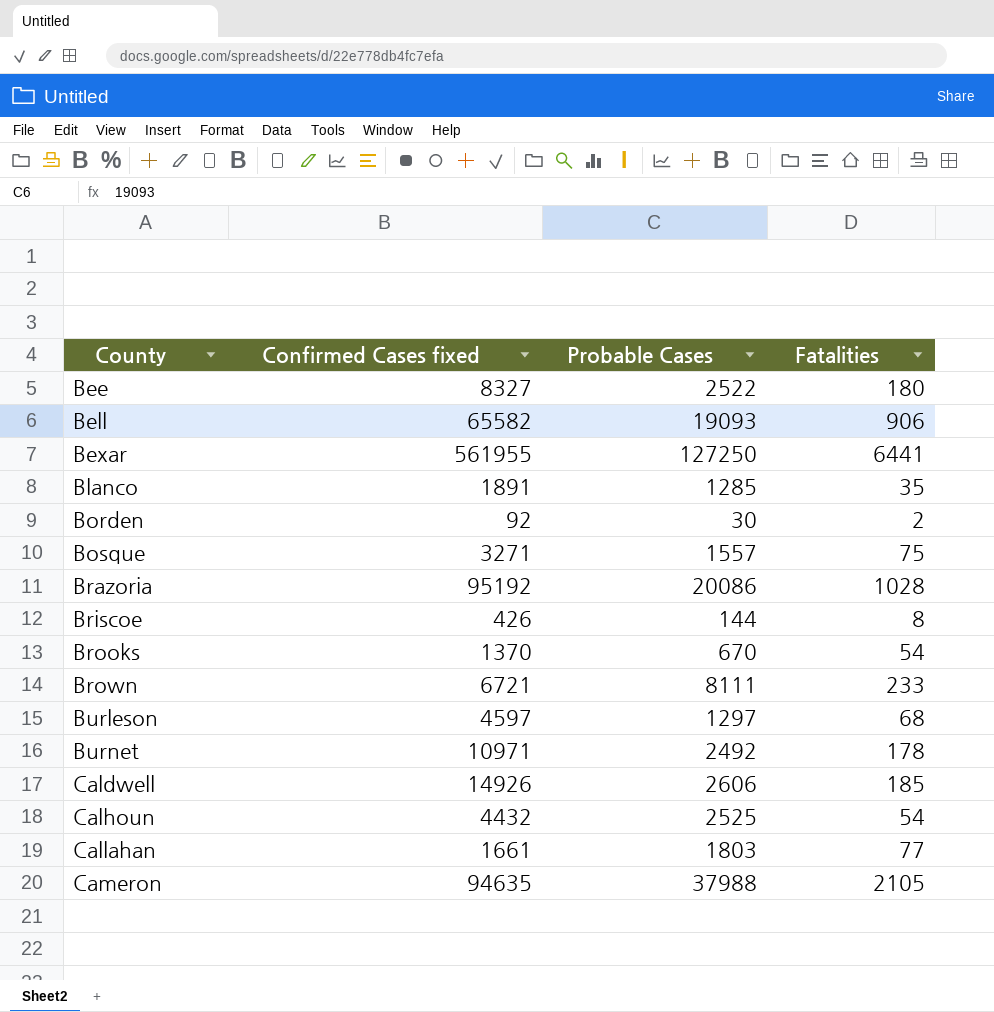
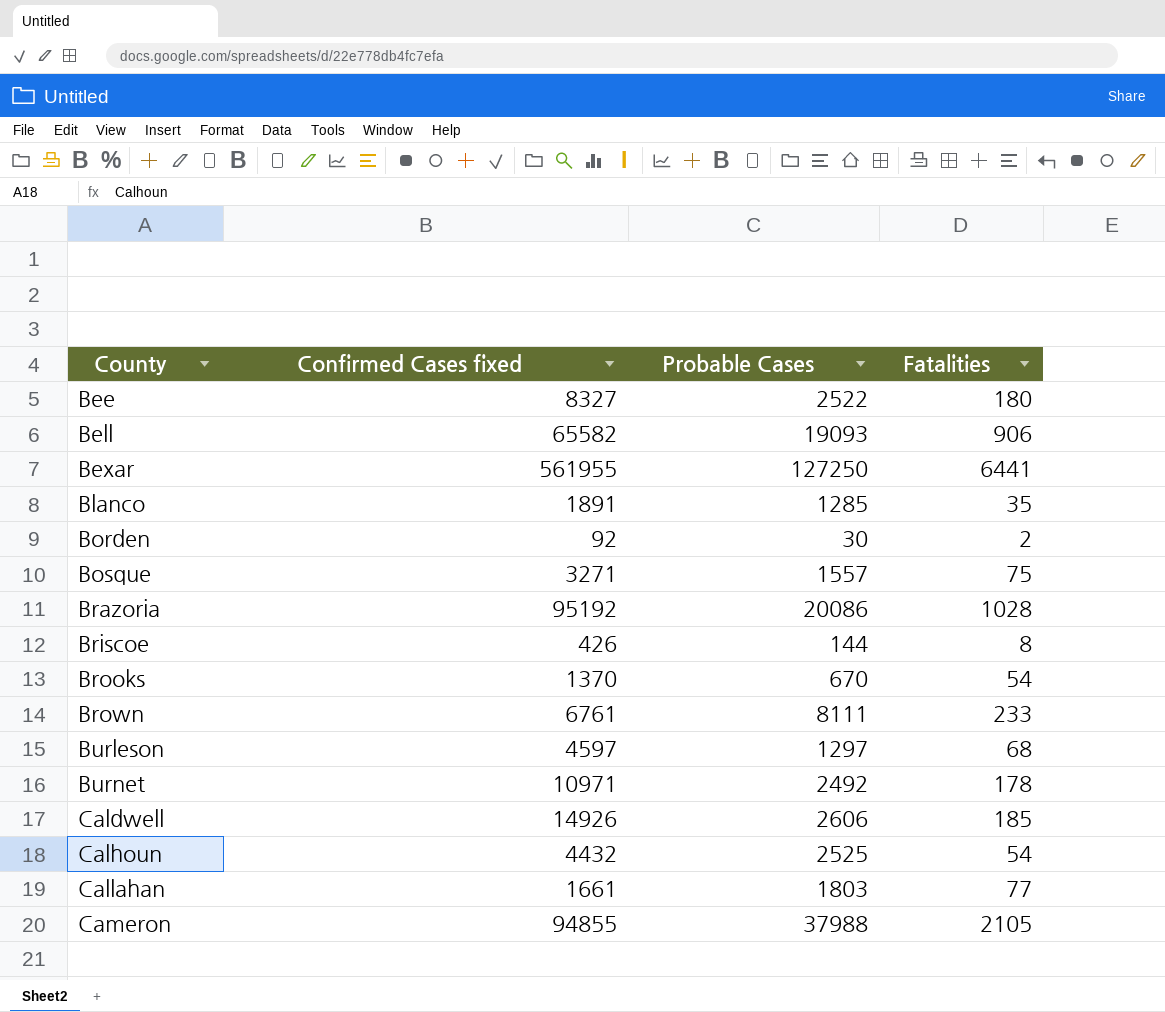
Brown | Confirmed Cases fixed: 6721 -> 6761
Cameron | Confirmed Cases fixed: 94635 -> 94855

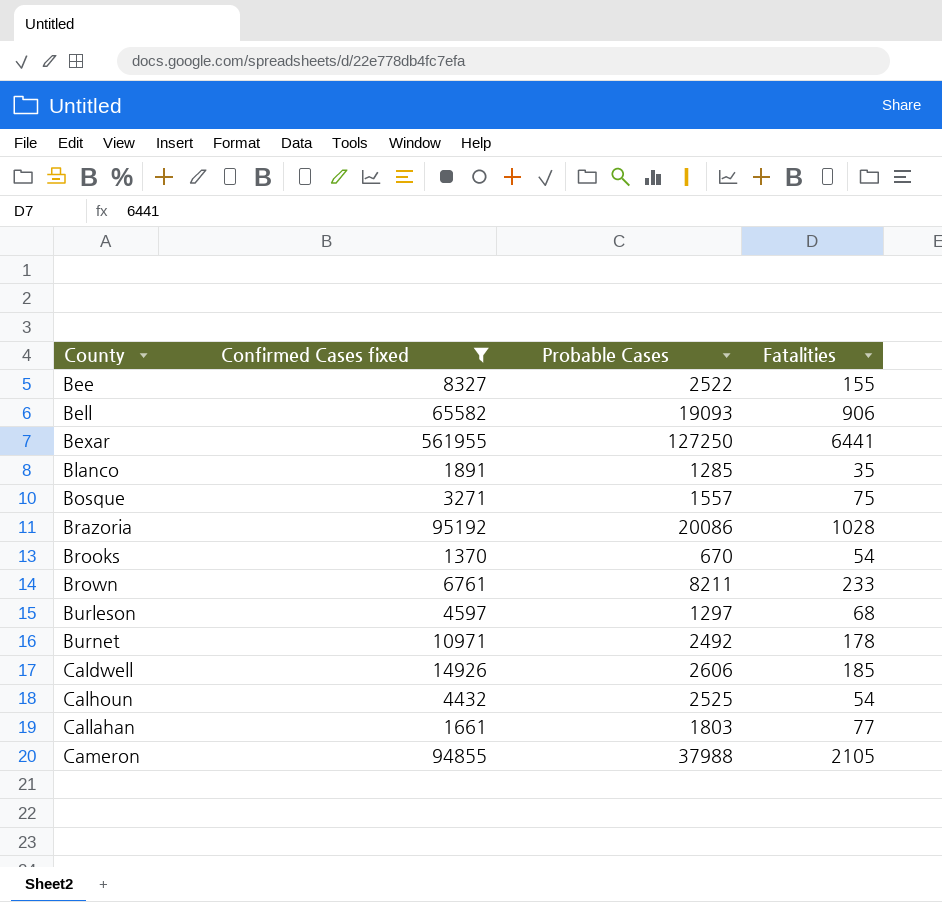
filter: none -> Confirmed Cases fixed >= 1370
Bee | Fatalities: 180 -> 155
Brown | Probable Cases: 8111 -> 8211

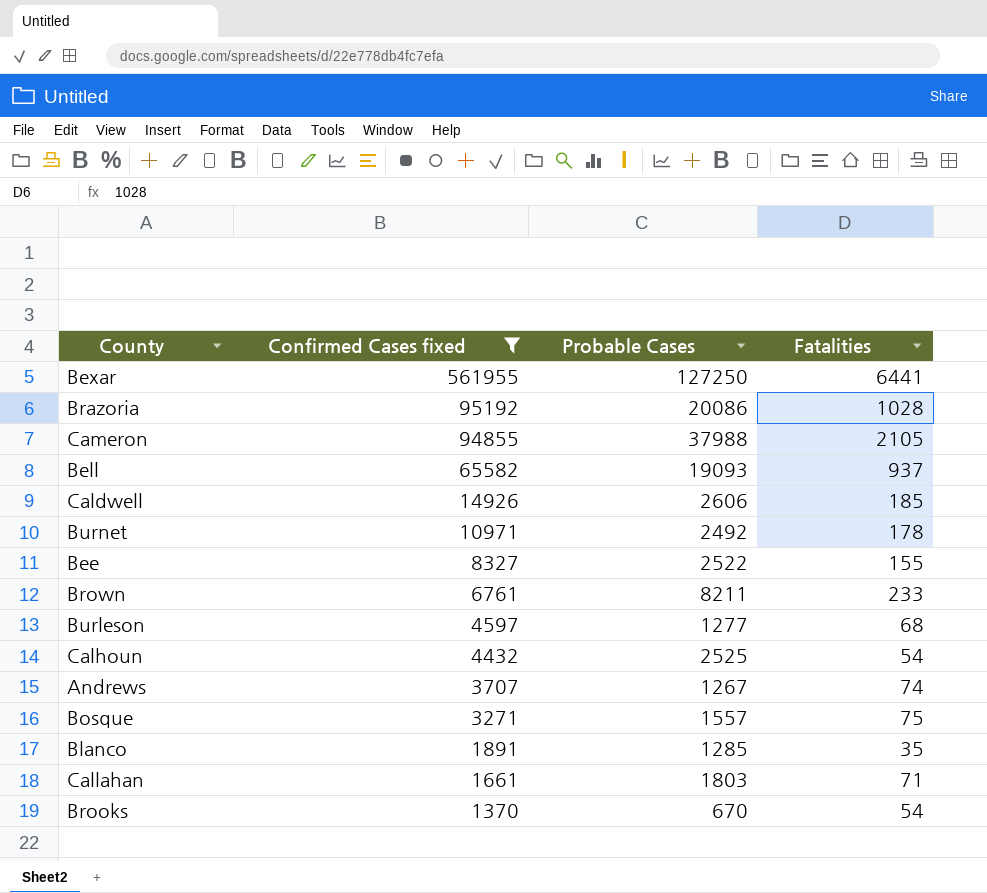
row order: County ascending -> Confirmed Cases fixed descending
Bell | Fatalities: 906 -> 937
Burleson | Probable Cases: 1297 -> 1277
row Andrews: none -> 3707 | 1267 | 74
Callahan | Fatalities: 77 -> 71

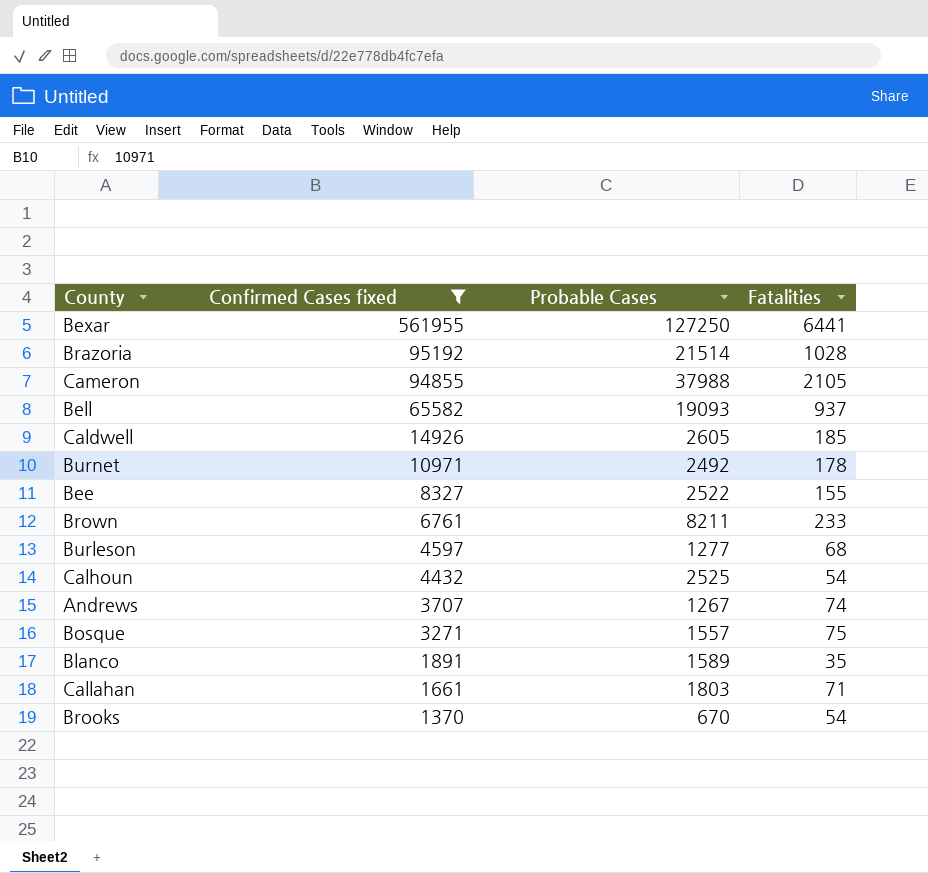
Brazoria | Probable Cases: 20086 -> 21514
Caldwell | Probable Cases: 2606 -> 2605
Blanco | Probable Cases: 1285 -> 1589

